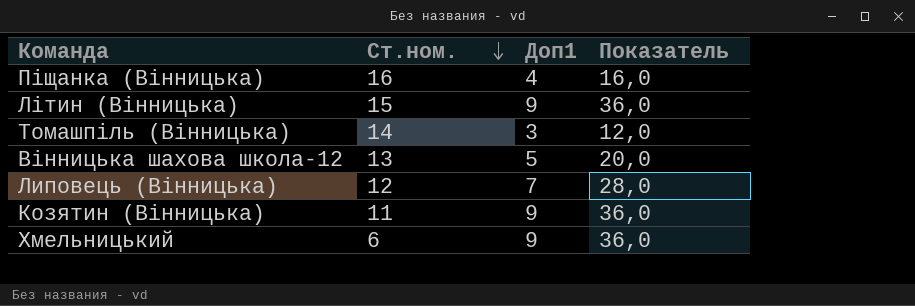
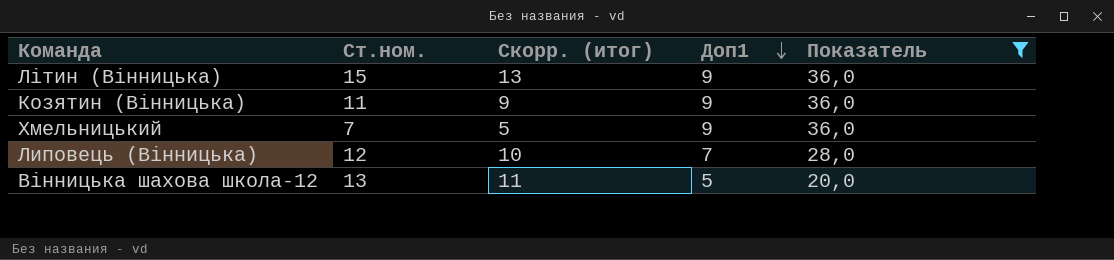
filter: none -> Показатель >= 20,0
row order: Ст.ном. descending -> Доп1 descending
column Скорр. (итог) | formula: none -> [Ст.ном.] - 2
Хмельницький | Ст.ном.: 6 -> 7

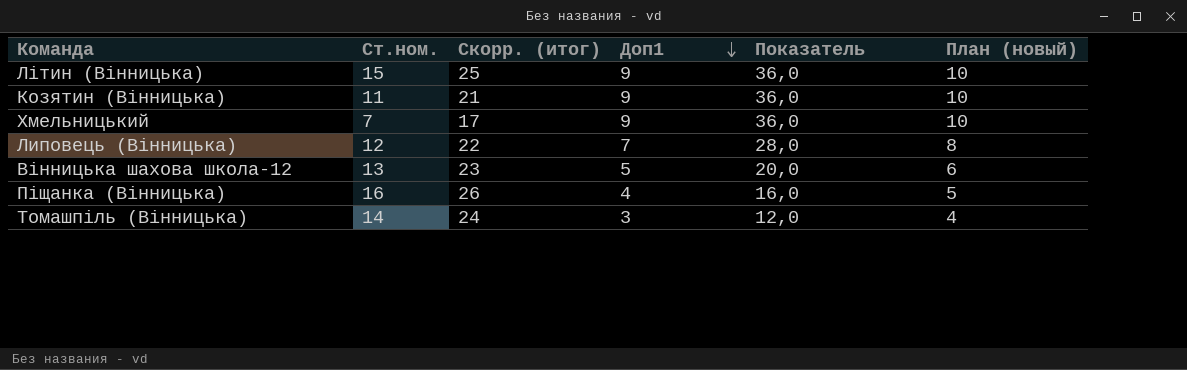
filter: Показатель >= 20,0 -> none
column Скорр. (итог) | formula: [Ст.ном.] - 2 -> [Ст.ном.] + 10
column План (новый) | formula: none -> [Доп1] + 1

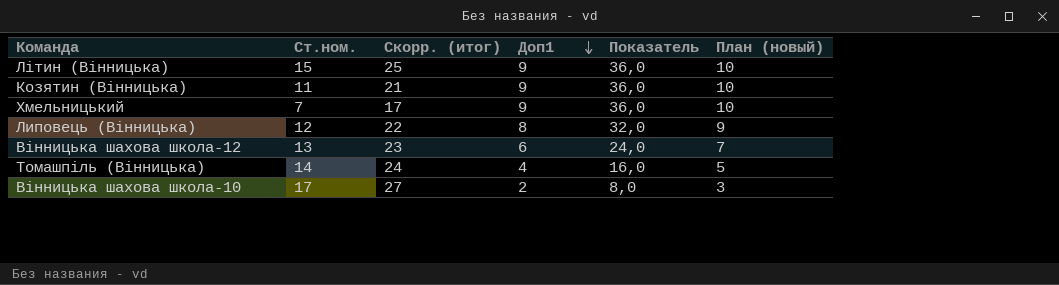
row Піщанка (Вінницька): 16 | 26 | 4 | 16,0 | 5 -> none
Липовець (Вінницька) | Доп1: 7 -> 8
Липовець (Вінницька) | Показатель: 28,0 -> 32,0
Липовець (Вінницька) | План (новый): 8 -> 9
Вінницька шахова школа-12 | Доп1: 5 -> 6
Вінницька шахова школа-12 | Показатель: 20,0 -> 24,0
Вінницька шахова школа-12 | План (новый): 6 -> 7
Томашпіль (Вінницька) | Доп1: 3 -> 4
Томашпіль (Вінницька) | Показатель: 12,0 -> 16,0
Томашпіль (Вінницька) | План (новый): 4 -> 5
row Вінницька шахова школа-10: none -> 17 | 27 | 2 | 8,0 | 3

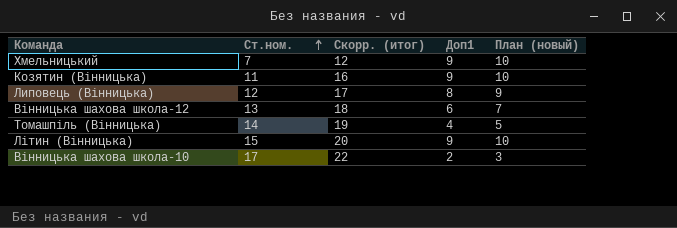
row order: Доп1 descending -> Ст.ном. ascending
column Показатель | formula: [Доп1] * 4 -> none
column Скорр. (итог) | formula: [Ст.ном.] + 10 -> [Ст.ном.] + 5

